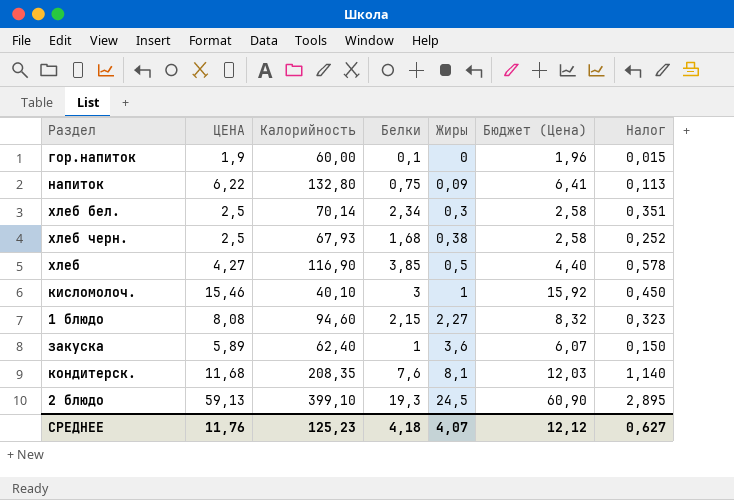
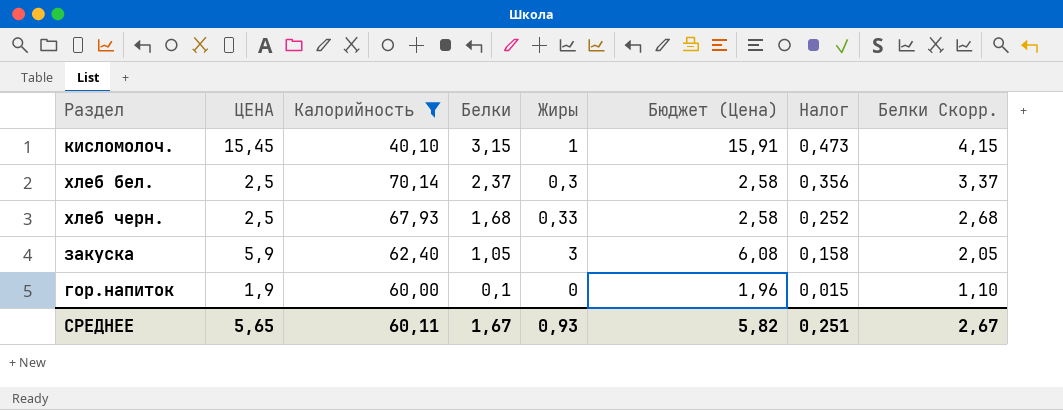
filter: none -> Калорийность <= 70,14
row order: Жиры ascending -> Белки descending
column Белки Скорр. | formula: none -> [Белки] + 1
кисломолоч. | ЦЕНА: 15,46 -> 15,45
кисломолоч. | Белки: 3 -> 3,15
кисломолоч. | Бюджет (Цена): 15,92 -> 15,91
кисломолоч. | Налог: 0,450 -> 0,473
хлеб бел. | Белки: 2,34 -> 2,37
хлеб бел. | Налог: 0,351 -> 0,356
хлеб черн. | Жиры: 0,38 -> 0,33
закуска | ЦЕНА: 5,89 -> 5,9
закуска | Белки: 1 -> 1,05
закуска | Жиры: 3,6 -> 3
закуска | Бюджет (Цена): 6,07 -> 6,08
закуска | Налог: 0,150 -> 0,158
СРЕДНЕЕ | ЦЕНА: 11,76 -> 5,65
СРЕДНЕЕ | Калорийность: 125,23 -> 60,11
СРЕДНЕЕ | Белки: 4,18 -> 1,67
СРЕДНЕЕ | Жиры: 4,07 -> 0,93
СРЕДНЕЕ | Бюджет (Цена): 12,12 -> 5,82
СРЕДНЕЕ | Налог: 0,627 -> 0,251

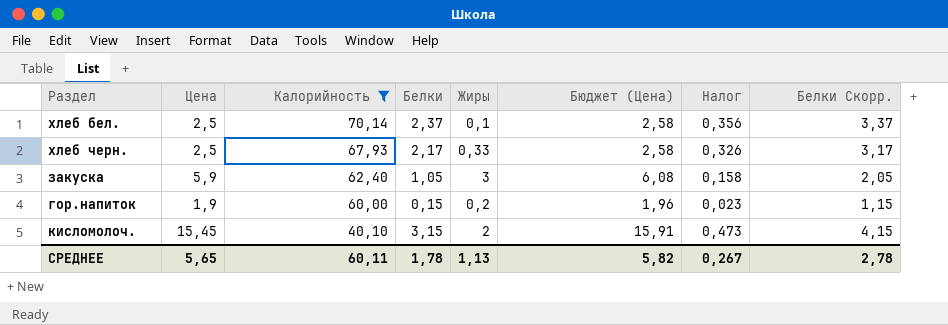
row order: Белки descending -> Калорийность descending
column name: ЦЕНА -> Цена
хлеб бел. | Жиры: 0,3 -> 0,1
хлеб черн. | Белки: 1,68 -> 2,17
хлеб черн. | Налог: 0,252 -> 0,326
хлеб черн. | Белки Скорр.: 2,68 -> 3,17
гор.напиток | Белки: 0,1 -> 0,15
гор.напиток | Жиры: 0 -> 0,2
гор.напиток | Налог: 0,015 -> 0,023
гор.напиток | Белки Скорр.: 1,10 -> 1,15
кисломолоч. | Жиры: 1 -> 2
СРЕДНЕЕ | Белки: 1,67 -> 1,78
СРЕДНЕЕ | Жиры: 0,93 -> 1,13
СРЕДНЕЕ | Налог: 0,251 -> 0,267
СРЕДНЕЕ | Белки Скорр.: 2,67 -> 2,78

